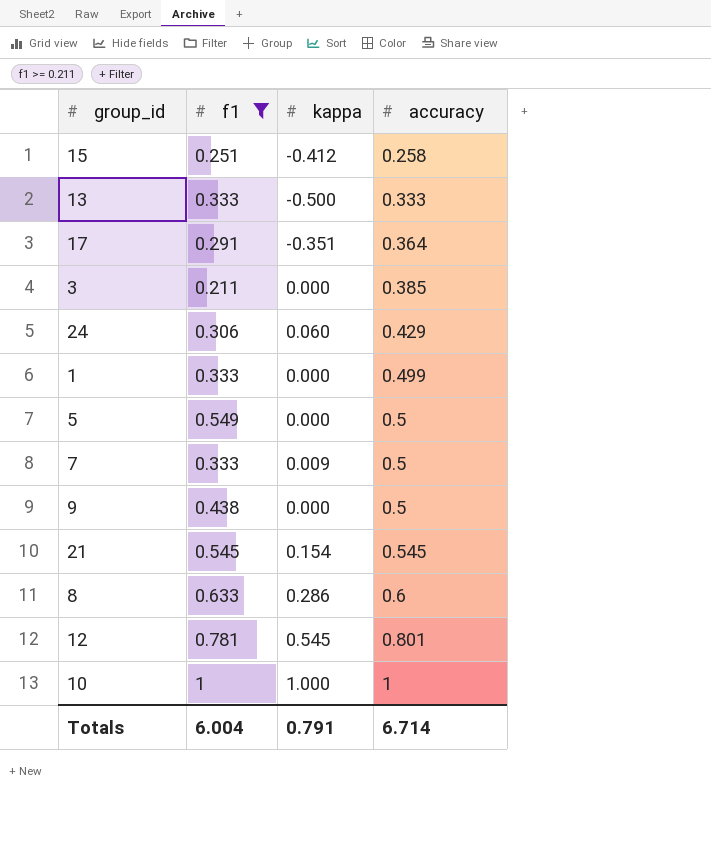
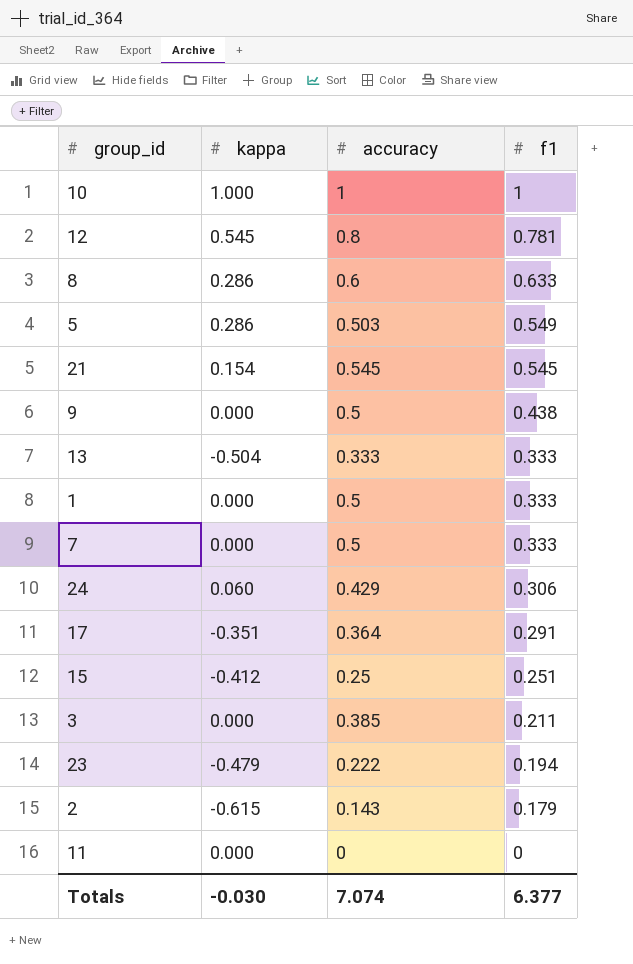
filter: f1 >= 0.211 -> none
row order: accuracy ascending -> f1 descending
column f1 | position: 2 -> 4
12 | accuracy: 0.801 -> 0.8
5 | kappa: 0.000 -> 0.286
5 | accuracy: 0.5 -> 0.503
13 | kappa: -0.500 -> -0.504
1 | accuracy: 0.499 -> 0.5
7 | kappa: 0.009 -> 0.000
15 | accuracy: 0.258 -> 0.25
Totals | kappa: 0.791 -> -0.030
Totals | accuracy: 6.714 -> 7.074
Totals | f1: 6.004 -> 6.377

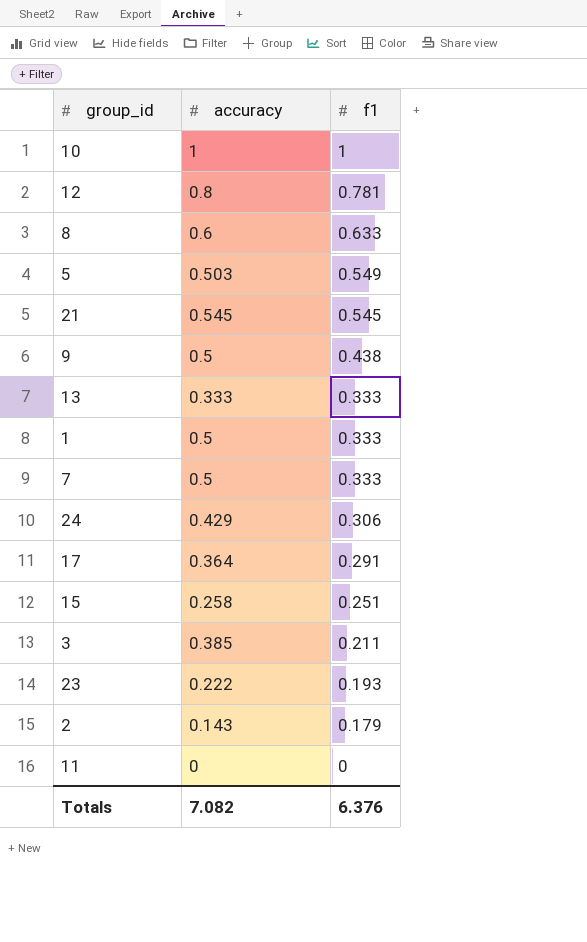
column kappa | position: 2 -> none
15 | accuracy: 0.25 -> 0.258
23 | f1: 0.194 -> 0.193
Totals | accuracy: 7.074 -> 7.082
Totals | f1: 6.377 -> 6.376

